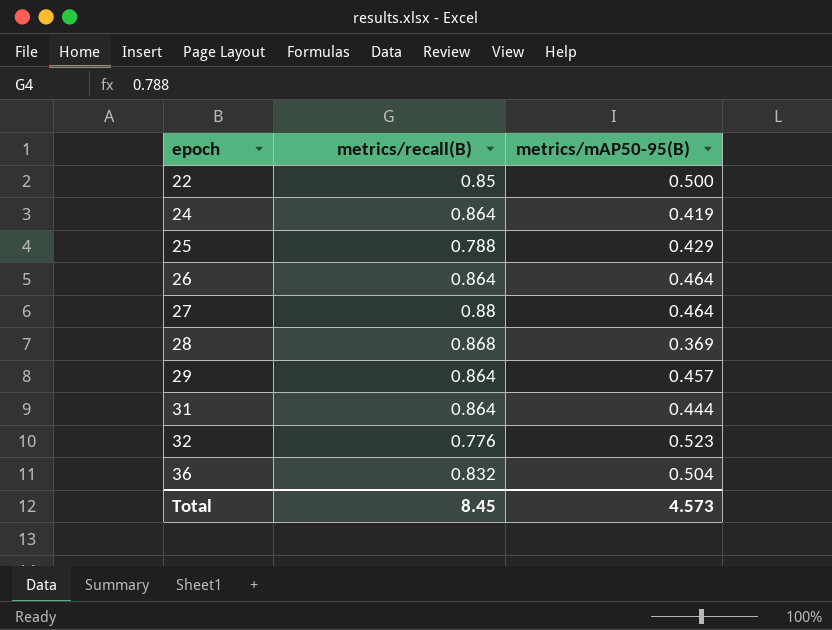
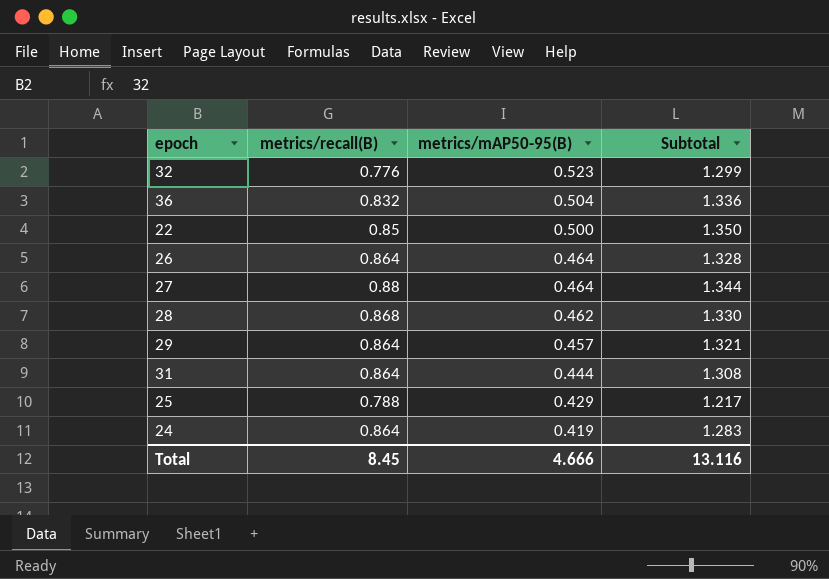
row order: epoch ascending -> metrics/mAP50-95(B) descending
column Subtotal | formula: none -> [metrics/recall(B)] + [metrics/mAP50-95(B)]
28 | metrics/mAP50-95(B): 0.369 -> 0.462
Total | metrics/mAP50-95(B): 4.573 -> 4.666

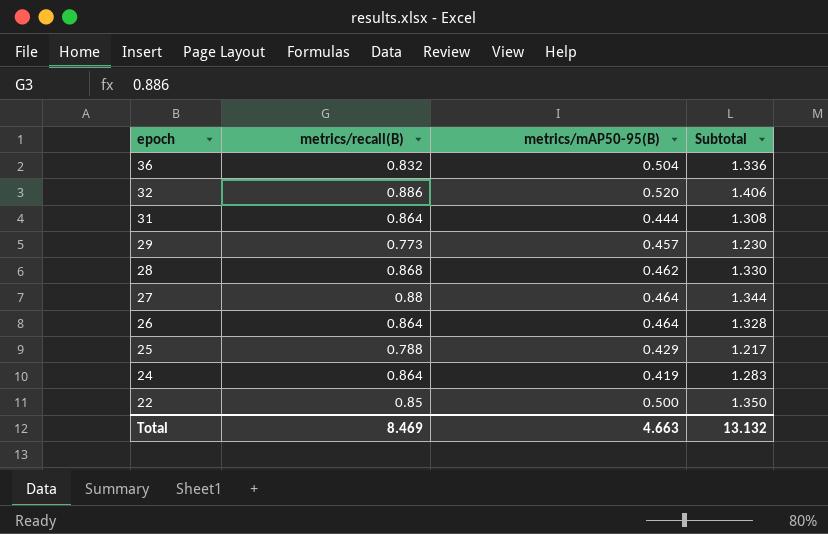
row order: metrics/mAP50-95(B) descending -> epoch descending
32 | metrics/recall(B): 0.776 -> 0.886
32 | metrics/mAP50-95(B): 0.523 -> 0.520
32 | Subtotal: 1.299 -> 1.406
29 | metrics/recall(B): 0.864 -> 0.773
29 | Subtotal: 1.321 -> 1.230
Total | metrics/recall(B): 8.45 -> 8.469
Total | metrics/mAP50-95(B): 4.666 -> 4.663
Total | Subtotal: 13.116 -> 13.132

